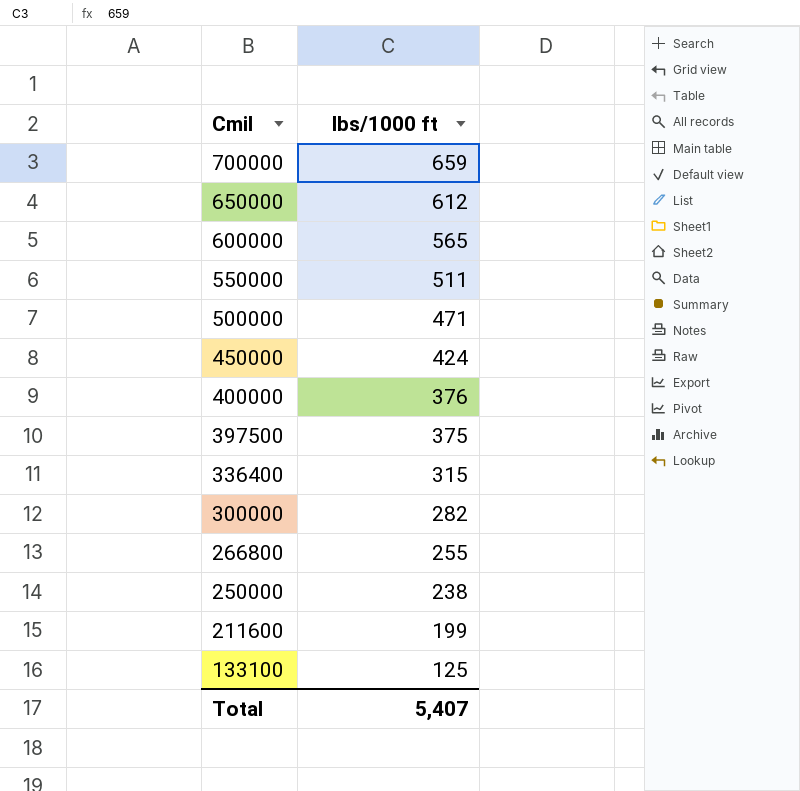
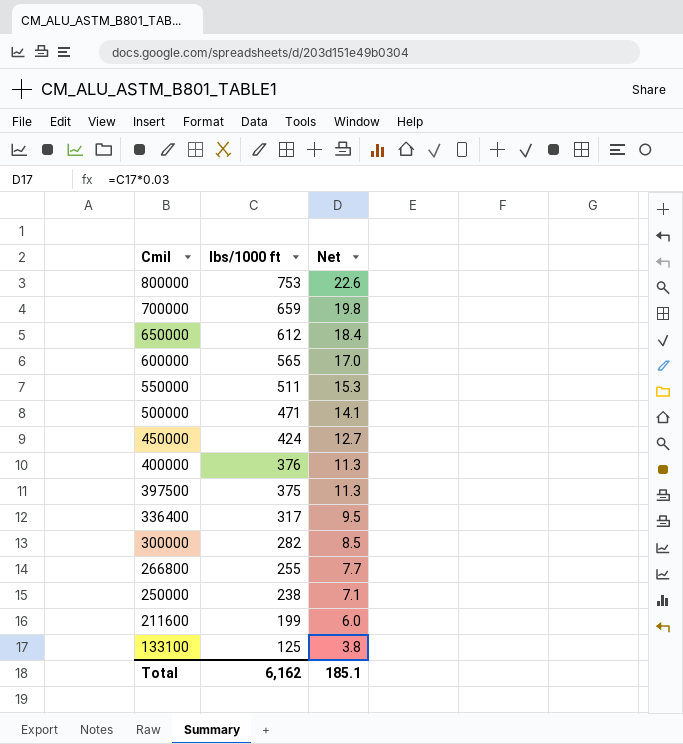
column Net | formula: none -> [lbs/1000 ft] * 0.03
row 800000: none -> 753 | 22.6
336400 | lbs/1000 ft: 315 -> 317
Total | lbs/1000 ft: 5,407 -> 6,162

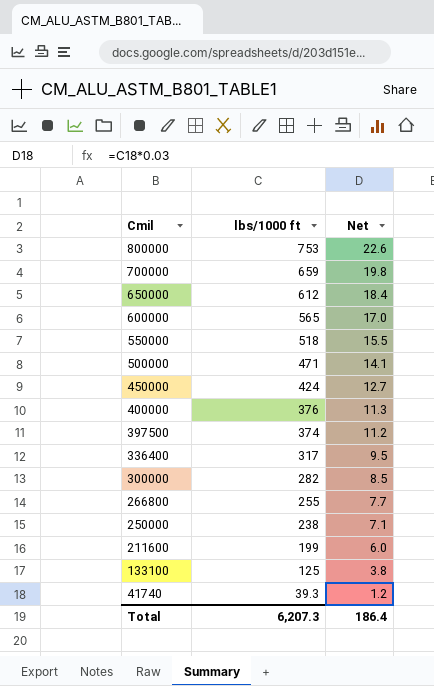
550000 | lbs/1000 ft: 511 -> 518
550000 | Net: 15.3 -> 15.5
397500 | lbs/1000 ft: 375 -> 374
397500 | Net: 11.3 -> 11.2
row 41740: none -> 39.3 | 1.2
Total | lbs/1000 ft: 6,162 -> 6,207.3
Total | Net: 185.1 -> 186.4

